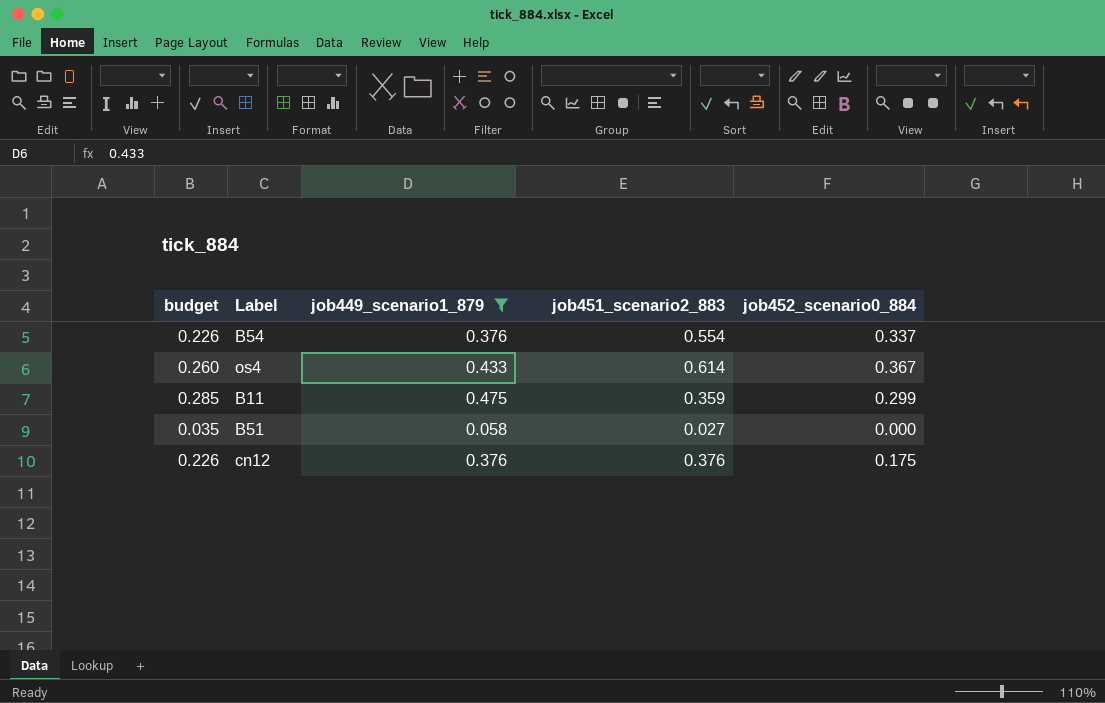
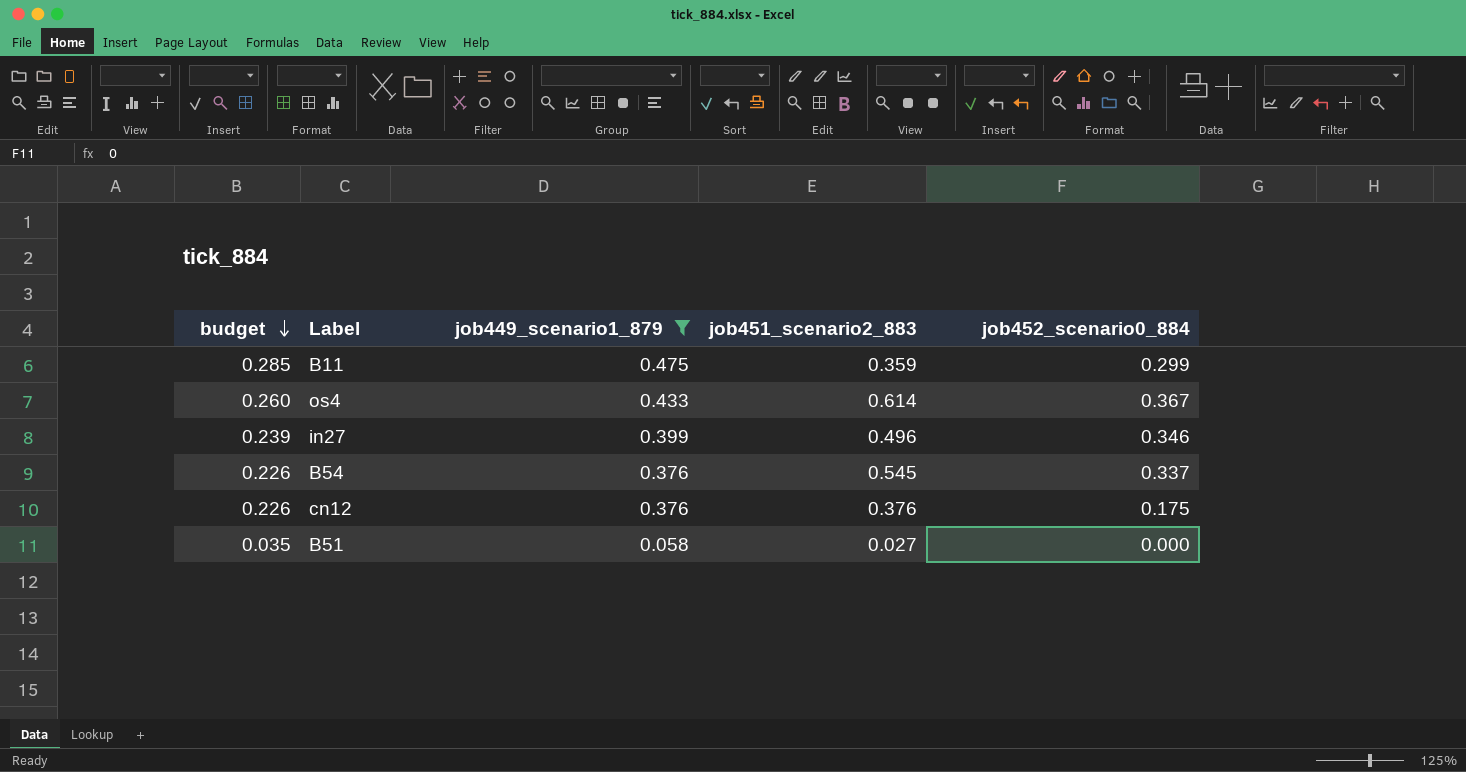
row order: none -> budget descending
row in27: none -> 0.239 | 0.399 | 0.496 | 0.346
B54 | job451_scenario2_883: 0.554 -> 0.545

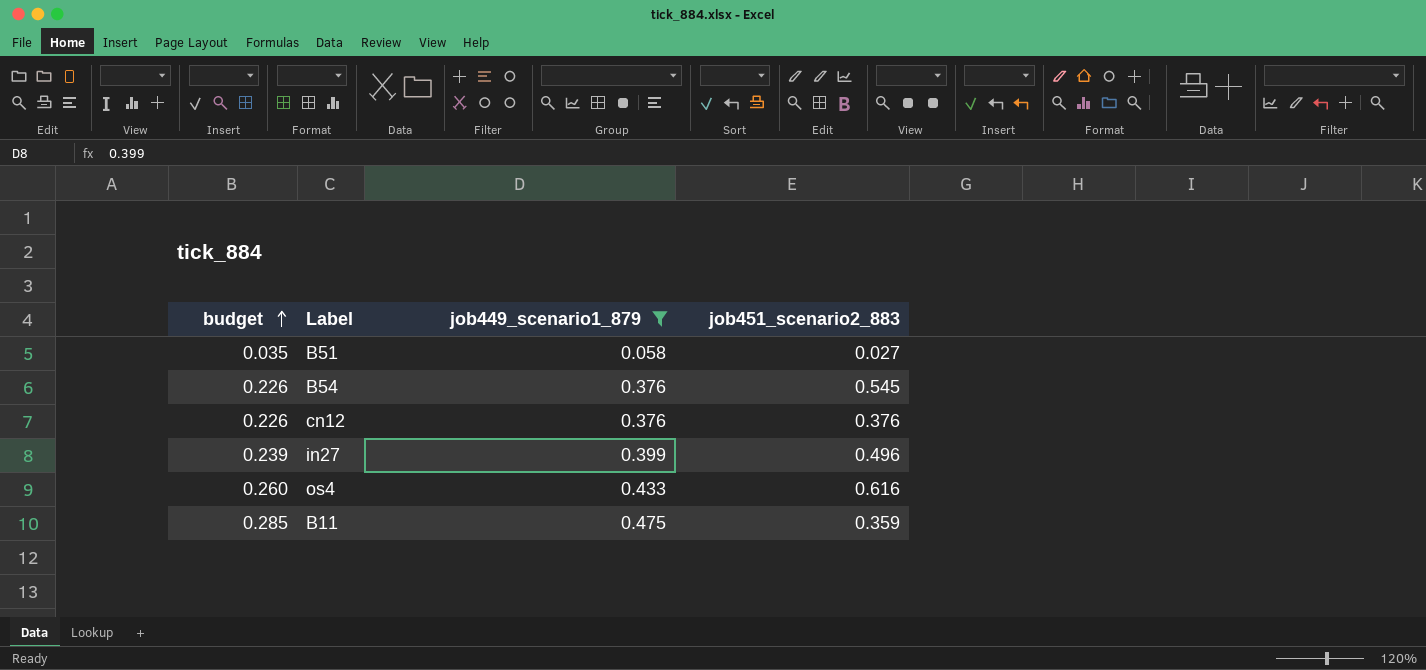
row order: budget descending -> budget ascending
column job452_scenario0_884 | position: 5 -> none
os4 | job451_scenario2_883: 0.614 -> 0.616

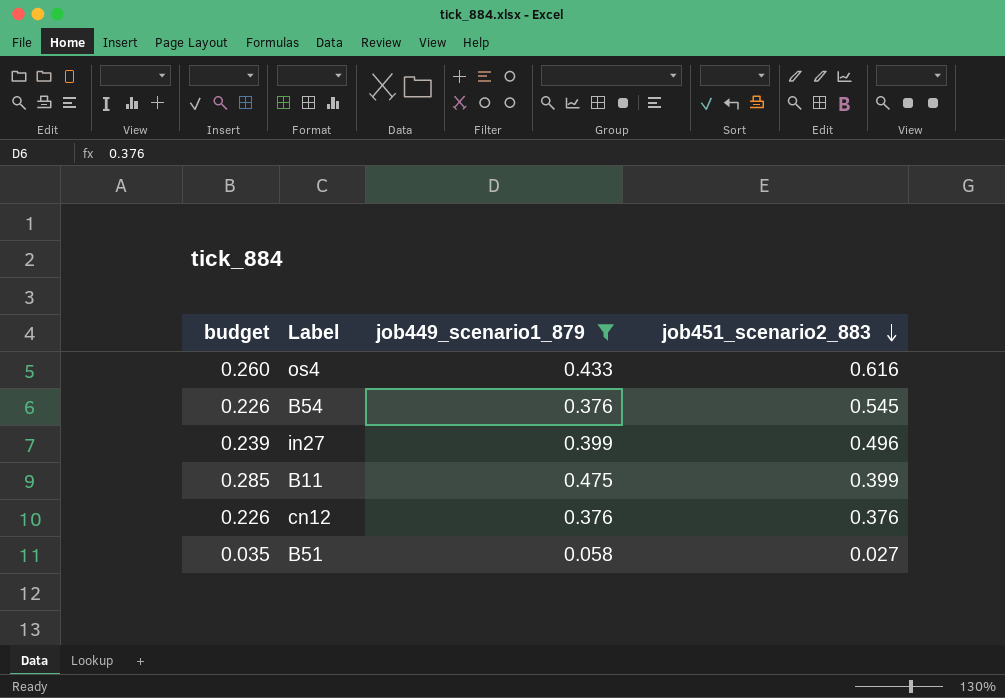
row order: budget ascending -> job451_scenario2_883 descending
B11 | job451_scenario2_883: 0.359 -> 0.399

